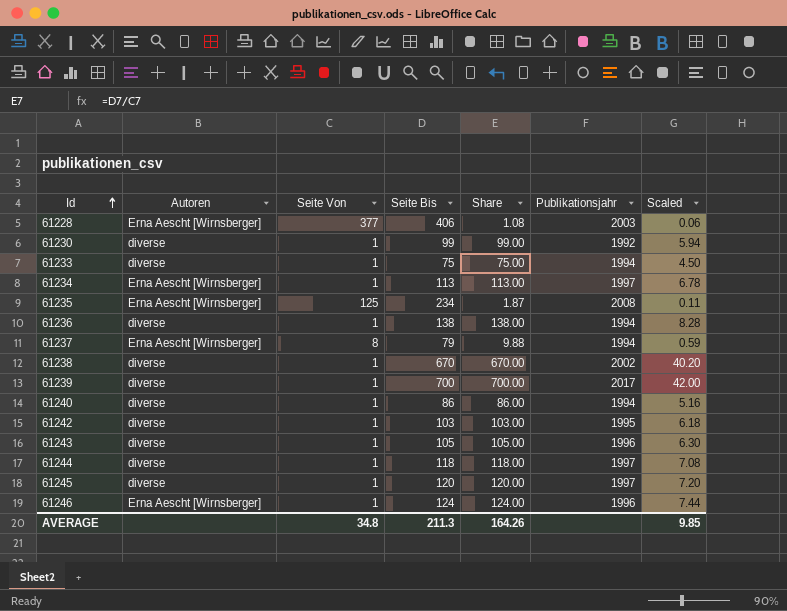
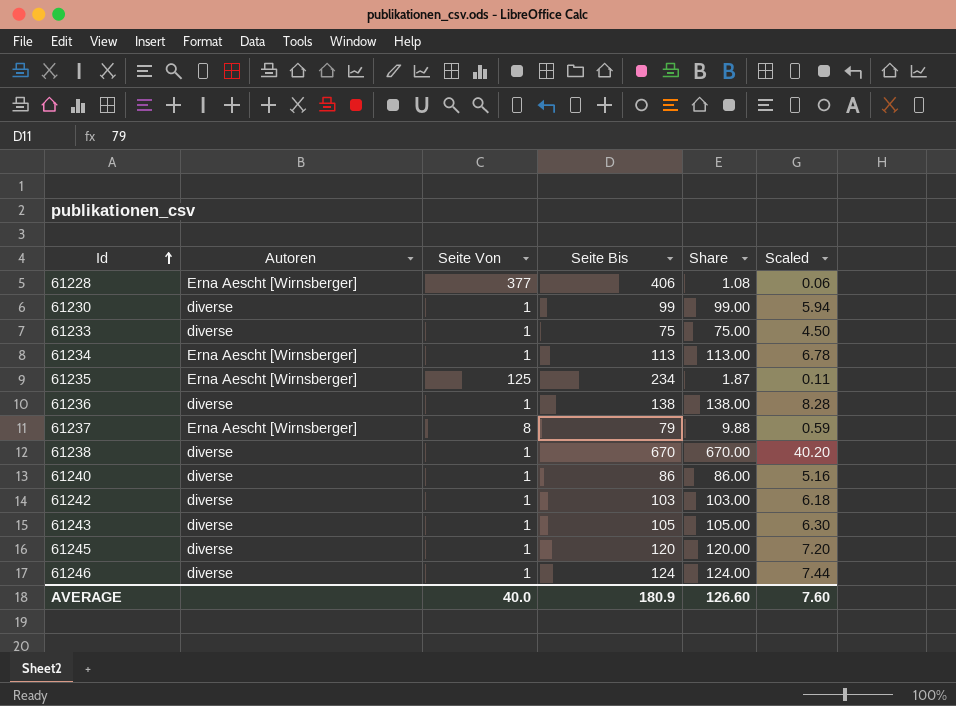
column Publikationsjahr | position: 6 -> none
row 61239: diverse | 1 | 700 | 700.00 | 2017 | 42.00 -> none
row 61244: diverse | 1 | 118 | 118.00 | 1997 | 7.08 -> none
61246 | Autoren: Erna Aescht [Wirnsberger] -> diverse
AVERAGE | Seite Von: 34.8 -> 40.0
AVERAGE | Seite Bis: 211.3 -> 180.9
AVERAGE | Share: 164.26 -> 126.60
AVERAGE | Scaled: 9.85 -> 7.60

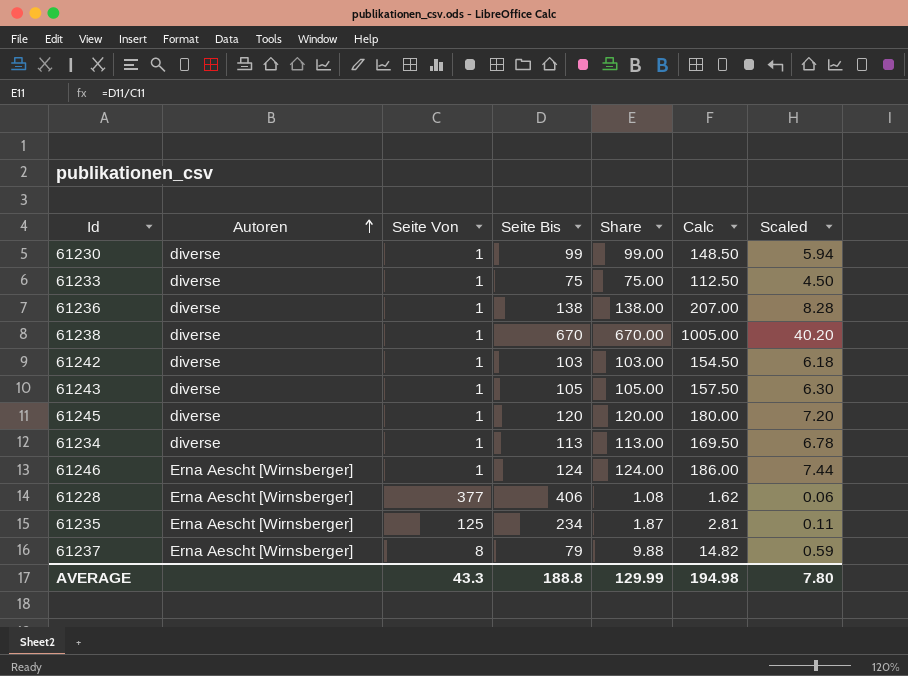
row order: Id ascending -> Autoren ascending
column Calc | formula: none -> [Share] * 1.5
row 61240: diverse | 1 | 86 | 86.00 | 5.16 -> none
61234 | Autoren: Erna Aescht [Wirnsberger] -> diverse
61246 | Autoren: diverse -> Erna Aescht [Wirnsberger]
AVERAGE | Seite Von: 40.0 -> 43.3
AVERAGE | Seite Bis: 180.9 -> 188.8
AVERAGE | Share: 126.60 -> 129.99
AVERAGE | Scaled: 7.60 -> 7.80

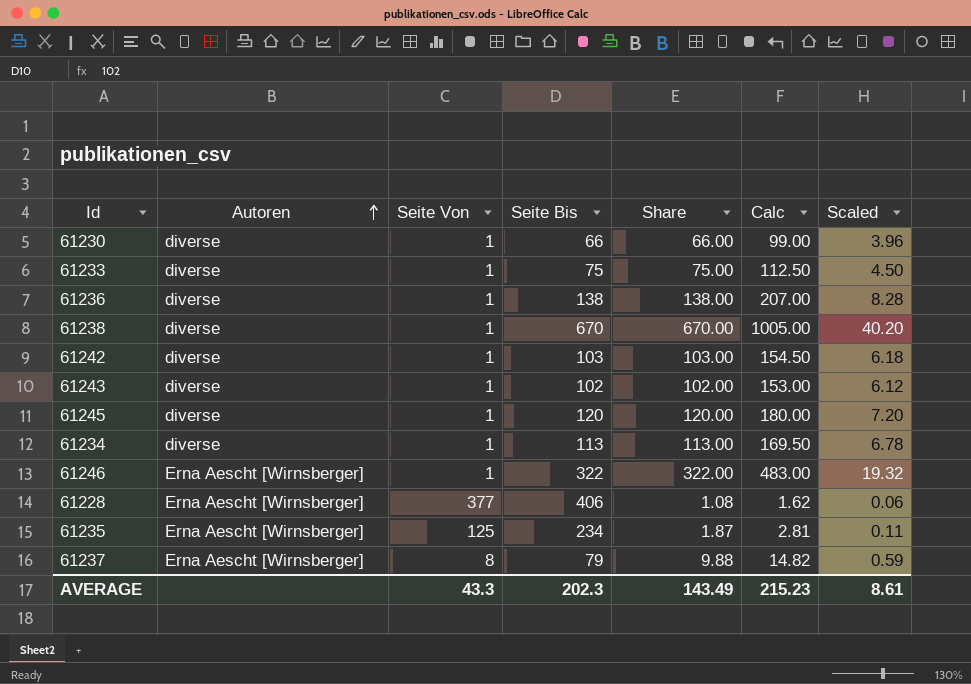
61230 | Seite Bis: 99 -> 66
61230 | Share: 99.00 -> 66.00
61230 | Calc: 148.50 -> 99.00
61230 | Scaled: 5.94 -> 3.96
61243 | Seite Bis: 105 -> 102
61243 | Share: 105.00 -> 102.00
61243 | Calc: 157.50 -> 153.00
61243 | Scaled: 6.30 -> 6.12
61246 | Seite Bis: 124 -> 322
61246 | Share: 124.00 -> 322.00
61246 | Calc: 186.00 -> 483.00
61246 | Scaled: 7.44 -> 19.32
AVERAGE | Seite Bis: 188.8 -> 202.3
AVERAGE | Share: 129.99 -> 143.49
AVERAGE | Calc: 194.98 -> 215.23
AVERAGE | Scaled: 7.80 -> 8.61

